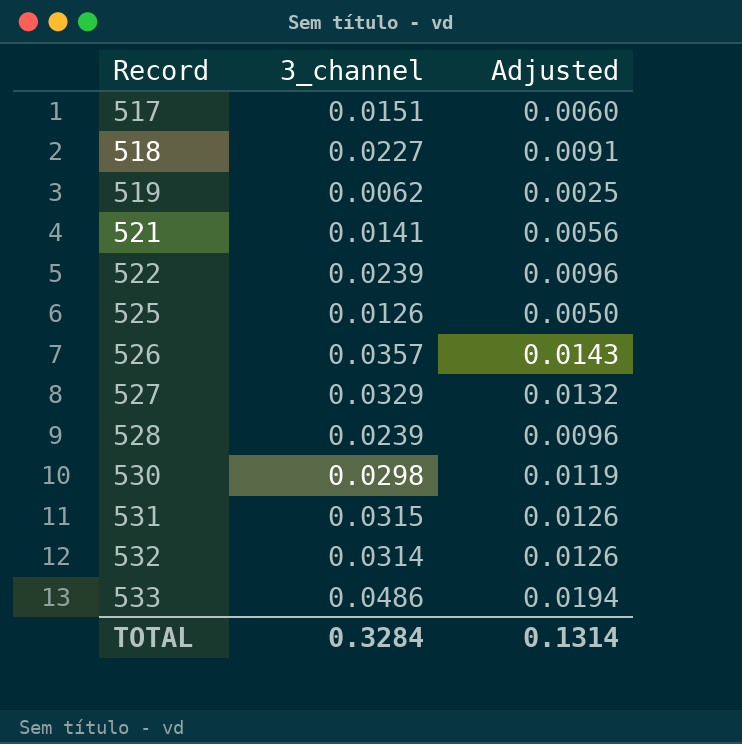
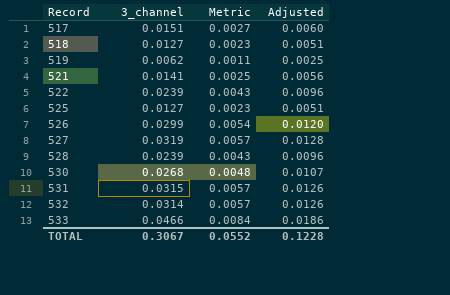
column Metric | formula: none -> [3_channel] * 0.18
518 | 3_channel: 0.0227 -> 0.0127
518 | Adjusted: 0.0091 -> 0.0051
525 | 3_channel: 0.0126 -> 0.0127
525 | Adjusted: 0.0050 -> 0.0051
526 | 3_channel: 0.0357 -> 0.0299
526 | Adjusted: 0.0143 -> 0.0120
527 | 3_channel: 0.0329 -> 0.0319
527 | Adjusted: 0.0132 -> 0.0128
530 | 3_channel: 0.0298 -> 0.0268
530 | Adjusted: 0.0119 -> 0.0107
533 | 3_channel: 0.0486 -> 0.0466
533 | Adjusted: 0.0194 -> 0.0186
TOTAL | 3_channel: 0.3284 -> 0.3067
TOTAL | Adjusted: 0.1314 -> 0.1228

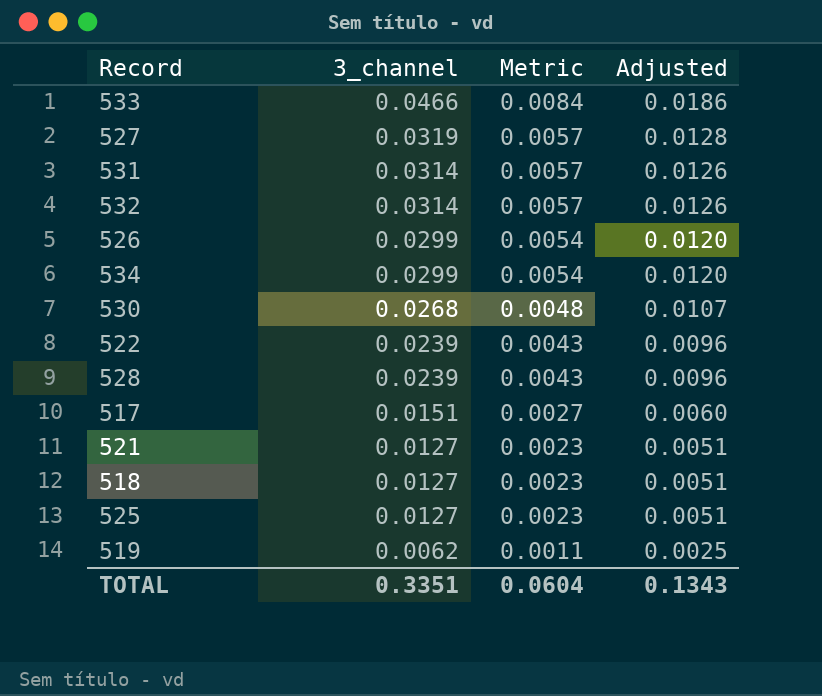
row order: Record ascending -> 3_channel descending
531 | 3_channel: 0.0315 -> 0.0314
row 534: none -> 0.0299 | 0.0054 | 0.0120
521 | 3_channel: 0.0141 -> 0.0127
521 | Metric: 0.0025 -> 0.0023
521 | Adjusted: 0.0056 -> 0.0051
TOTAL | 3_channel: 0.3067 -> 0.3351
TOTAL | Metric: 0.0552 -> 0.0604
TOTAL | Adjusted: 0.1228 -> 0.1343

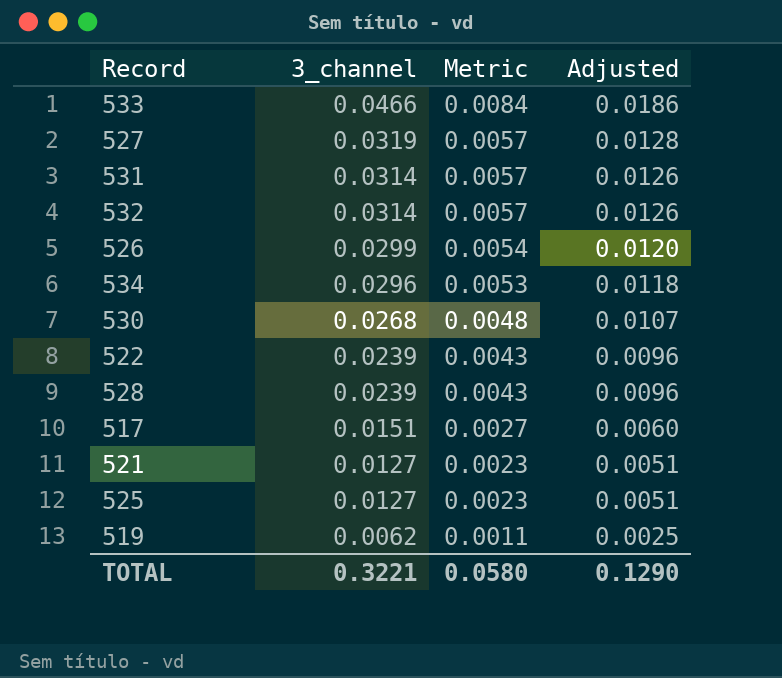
row 518: 0.0127 | 0.0023 | 0.0051 -> none
534 | 3_channel: 0.0299 -> 0.0296
534 | Metric: 0.0054 -> 0.0053
534 | Adjusted: 0.0120 -> 0.0118
TOTAL | 3_channel: 0.3351 -> 0.3221
TOTAL | Metric: 0.0604 -> 0.0580
TOTAL | Adjusted: 0.1343 -> 0.1290

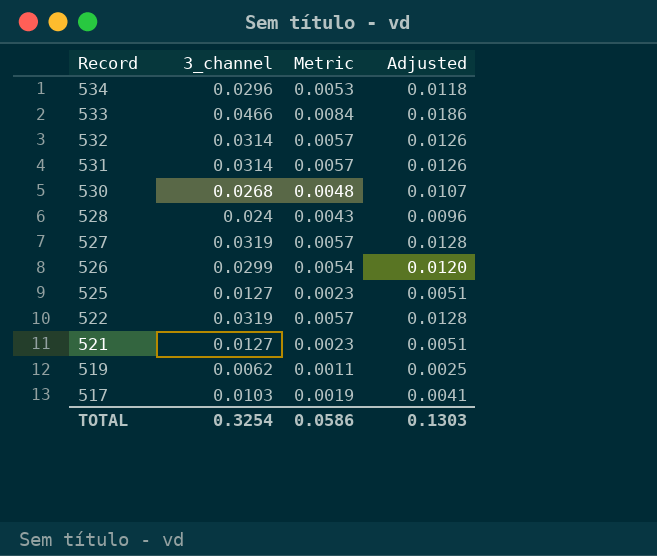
row order: 3_channel descending -> Record descending
528 | 3_channel: 0.0239 -> 0.024
522 | 3_channel: 0.0239 -> 0.0319
522 | Metric: 0.0043 -> 0.0057
522 | Adjusted: 0.0096 -> 0.0128
517 | 3_channel: 0.0151 -> 0.0103
517 | Metric: 0.0027 -> 0.0019
517 | Adjusted: 0.0060 -> 0.0041
TOTAL | 3_channel: 0.3221 -> 0.3254
TOTAL | Metric: 0.0580 -> 0.0586
TOTAL | Adjusted: 0.1290 -> 0.1303

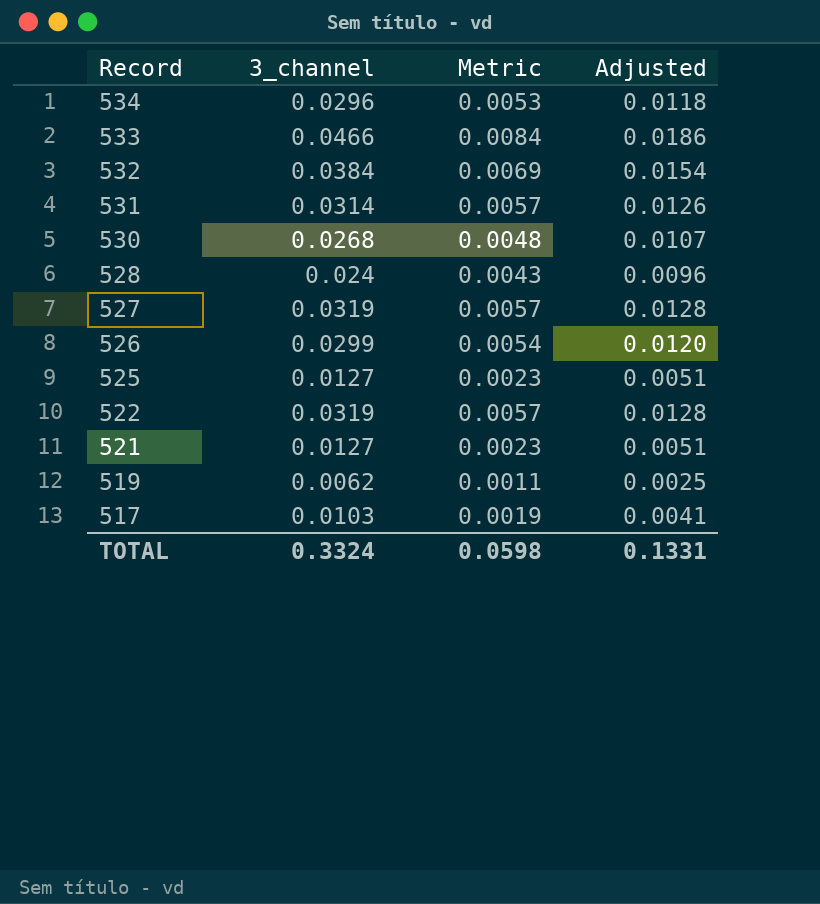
532 | 3_channel: 0.0314 -> 0.0384
532 | Metric: 0.0057 -> 0.0069
532 | Adjusted: 0.0126 -> 0.0154
TOTAL | 3_channel: 0.3254 -> 0.3324
TOTAL | Metric: 0.0586 -> 0.0598
TOTAL | Adjusted: 0.1303 -> 0.1331

